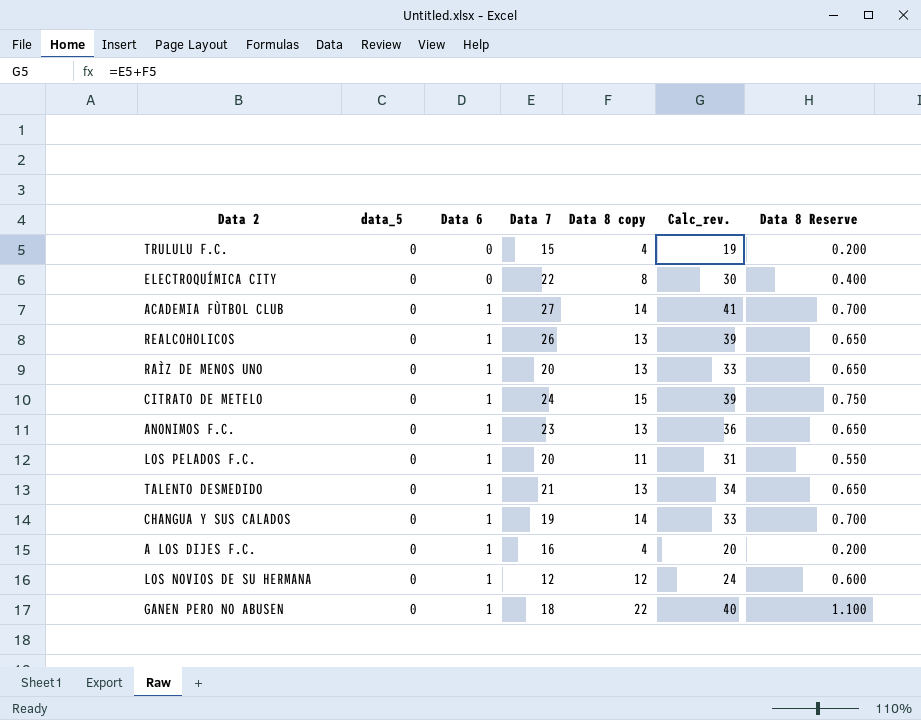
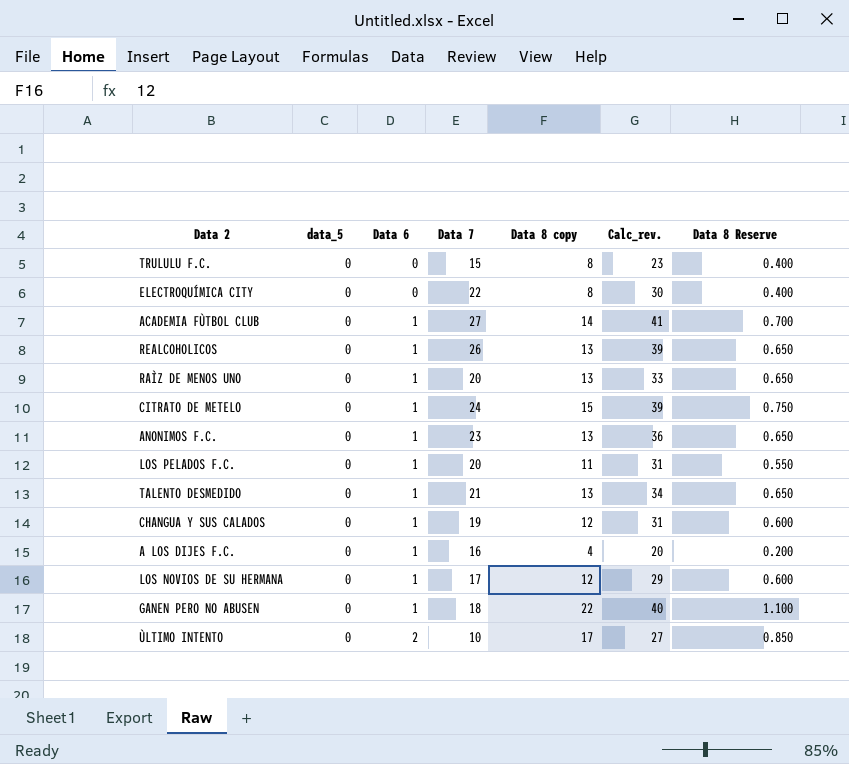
TRULULU F.C. | Data 8 copy: 4 -> 8
TRULULU F.C. | Calc_rev.: 19 -> 23
TRULULU F.C. | Data 8 Reserve: 0.200 -> 0.400
CHANGUA Y SUS CALADOS | Data 8 copy: 14 -> 12
CHANGUA Y SUS CALADOS | Calc_rev.: 33 -> 31
CHANGUA Y SUS CALADOS | Data 8 Reserve: 0.700 -> 0.600
LOS NOVIOS DE SU HERMANA | Data 7: 12 -> 17
LOS NOVIOS DE SU HERMANA | Calc_rev.: 24 -> 29
row ÙLTIMO INTENTO: none -> 0 | 2 | 10 | 17 | 27 | 0.850

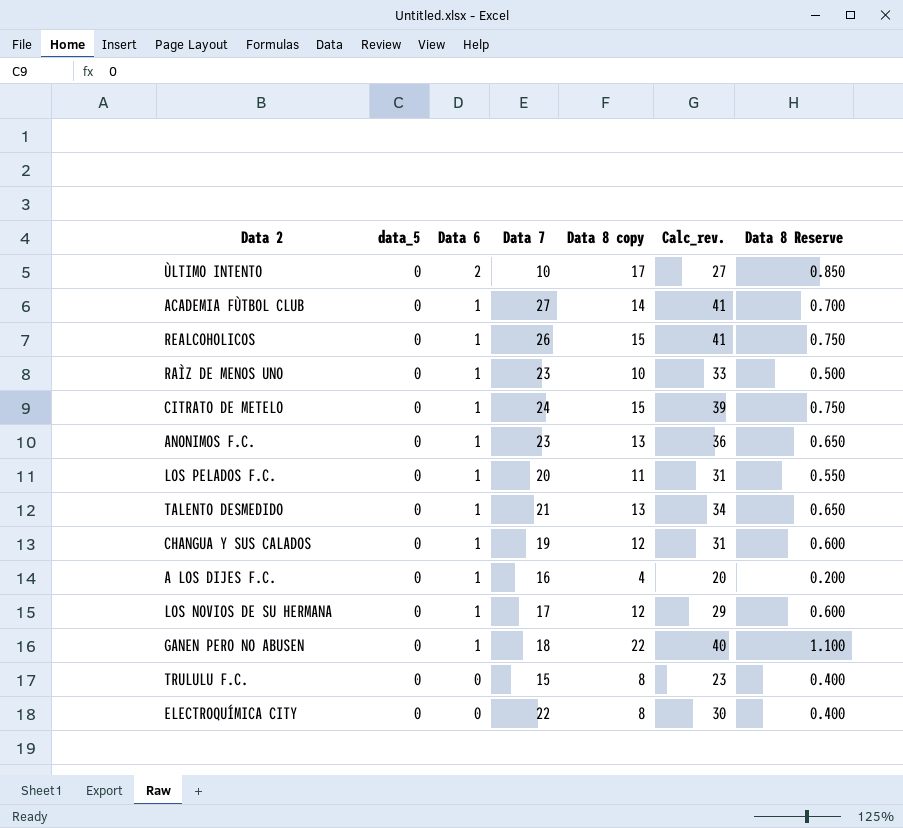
row order: Data 6 ascending -> Data 6 descending
REALCOHOLICOS | Data 8 copy: 13 -> 15
REALCOHOLICOS | Calc_rev.: 39 -> 41
REALCOHOLICOS | Data 8 Reserve: 0.650 -> 0.750
RAÌZ DE MENOS UNO | Data 7: 20 -> 23
RAÌZ DE MENOS UNO | Data 8 copy: 13 -> 10
RAÌZ DE MENOS UNO | Data 8 Reserve: 0.650 -> 0.500

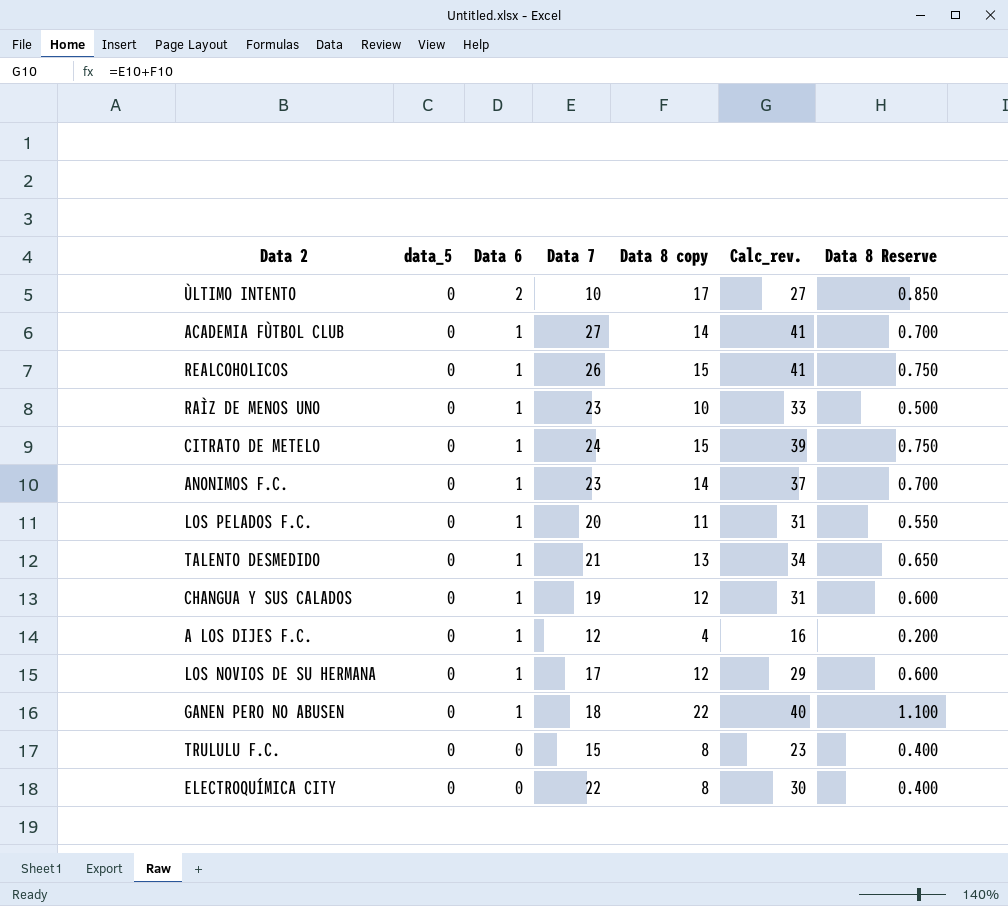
ANONIMOS F.C. | Data 8 copy: 13 -> 14
ANONIMOS F.C. | Calc_rev.: 36 -> 37
ANONIMOS F.C. | Data 8 Reserve: 0.650 -> 0.700
A LOS DIJES F.C. | Data 7: 16 -> 12
A LOS DIJES F.C. | Calc_rev.: 20 -> 16

